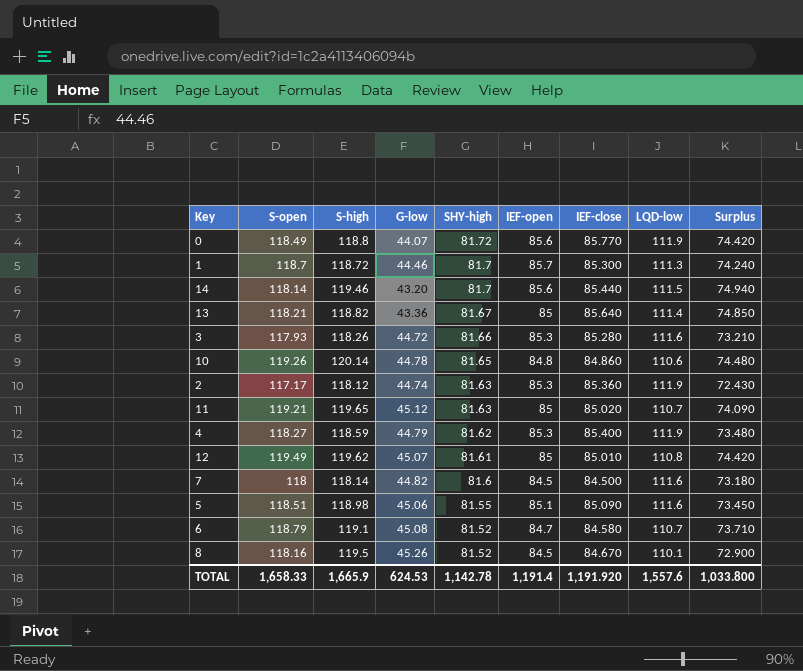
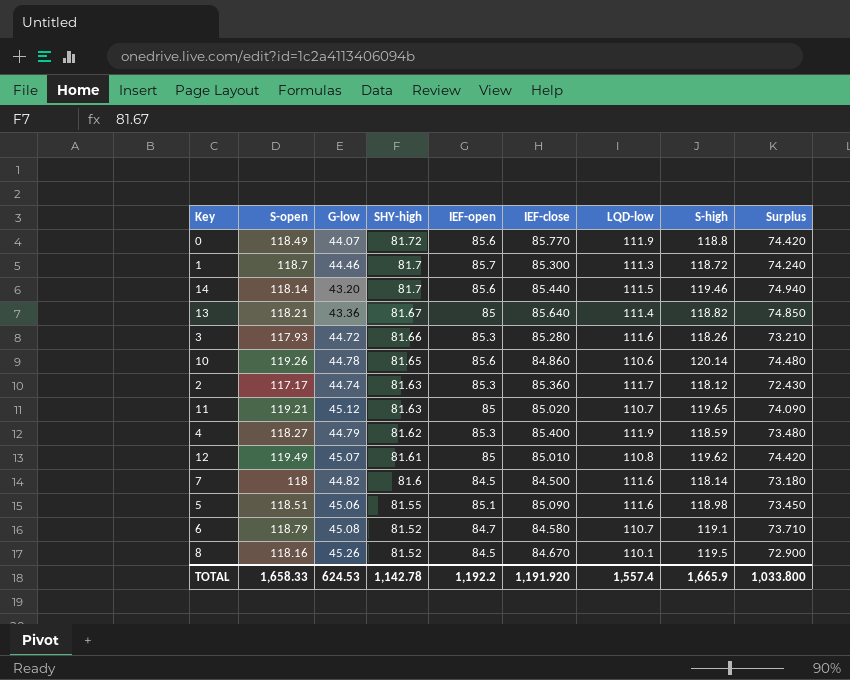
column S-high | position: 3 -> 8
10 | IEF-open: 84.8 -> 85.6
2 | LQD-low: 111.9 -> 111.7
TOTAL | IEF-open: 1,191.4 -> 1,192.2
TOTAL | LQD-low: 1,557.6 -> 1,557.4

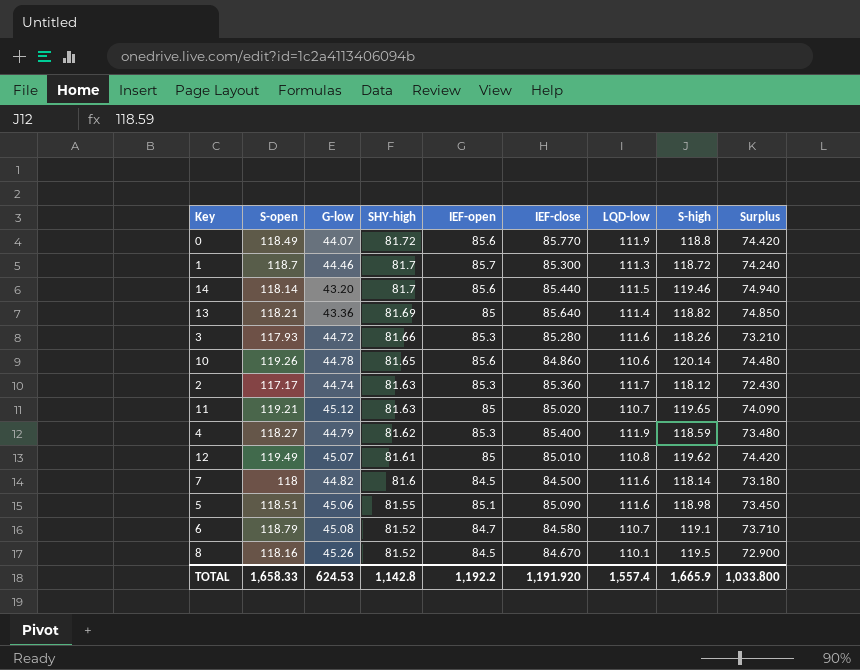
13 | SHY-high: 81.67 -> 81.69
TOTAL | SHY-high: 1,142.78 -> 1,142.8

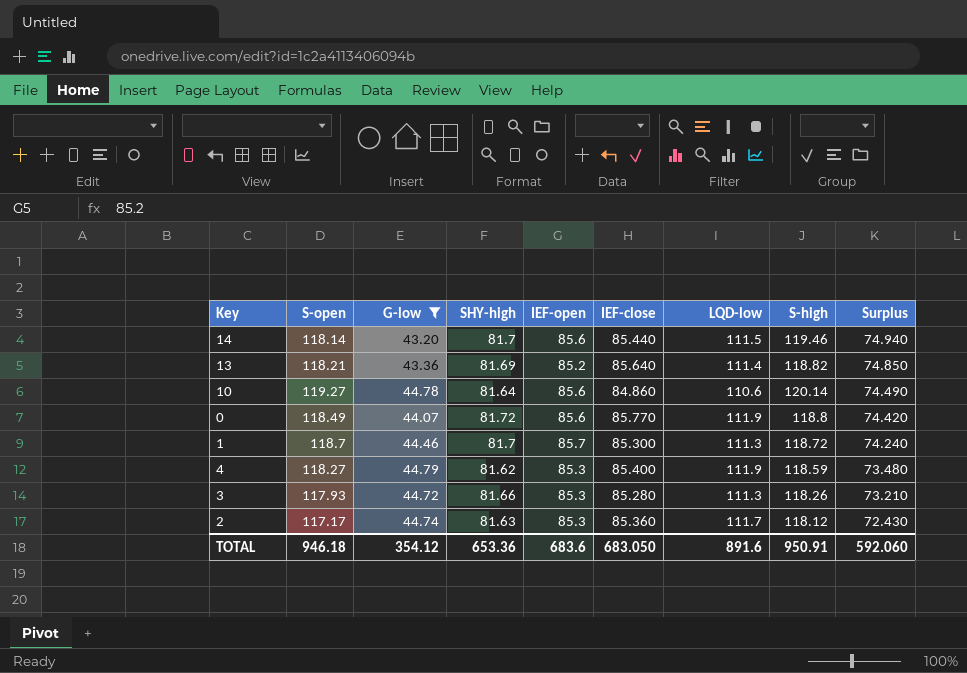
filter: none -> G-low <= 44.79
row order: SHY-high descending -> Surplus descending
13 | IEF-open: 85 -> 85.2
10 | S-open: 119.26 -> 119.27
10 | SHY-high: 81.65 -> 81.64
10 | Surplus: 74.480 -> 74.490
3 | LQD-low: 111.6 -> 111.3
TOTAL | S-open: 1,658.33 -> 946.18
TOTAL | G-low: 624.53 -> 354.12
TOTAL | SHY-high: 1,142.8 -> 653.36
TOTAL | IEF-open: 1,192.2 -> 683.6
TOTAL | IEF-close: 1,191.920 -> 683.050
TOTAL | LQD-low: 1,557.4 -> 891.6
TOTAL | S-high: 1,665.9 -> 950.91
TOTAL | Surplus: 1,033.800 -> 592.060

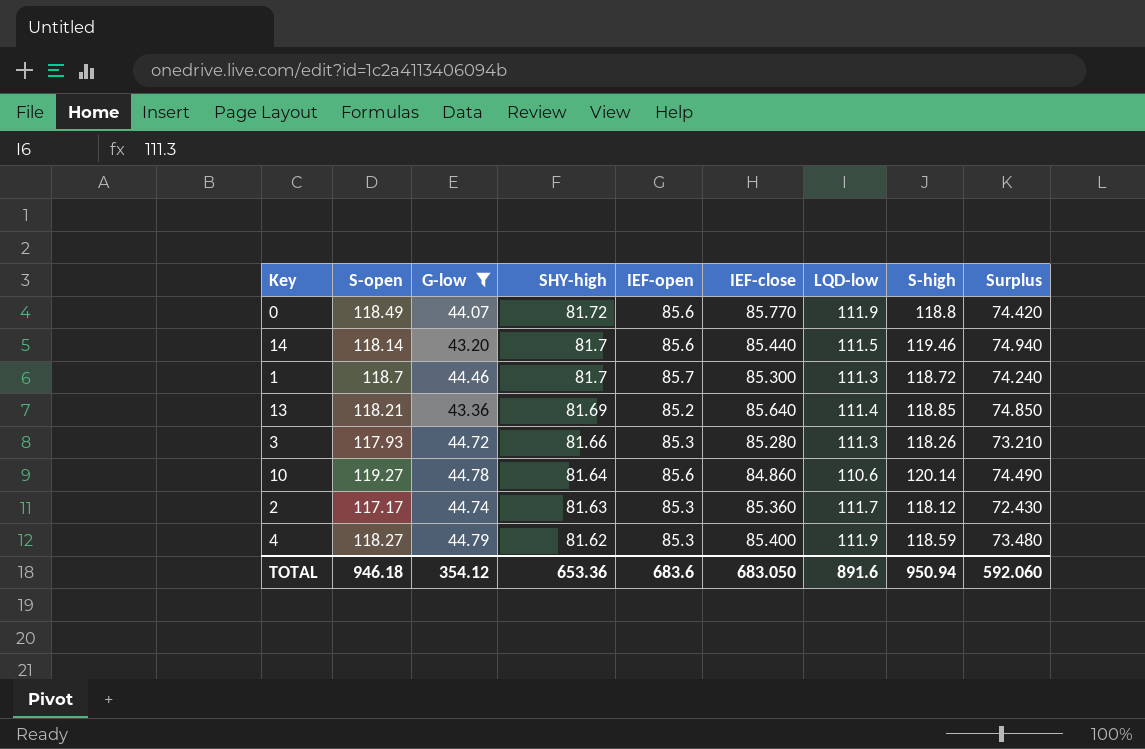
row order: Surplus descending -> SHY-high descending
13 | S-high: 118.82 -> 118.85
TOTAL | S-high: 950.91 -> 950.94

